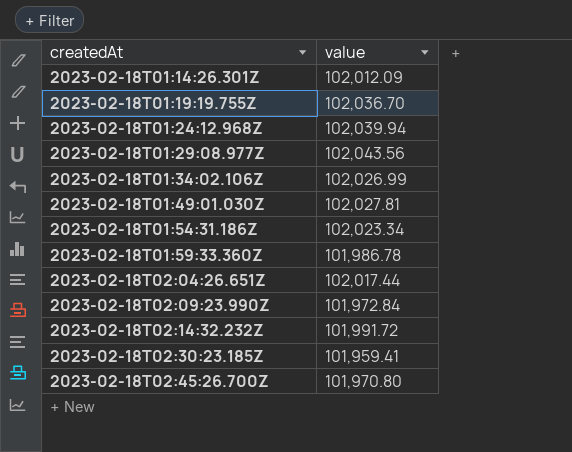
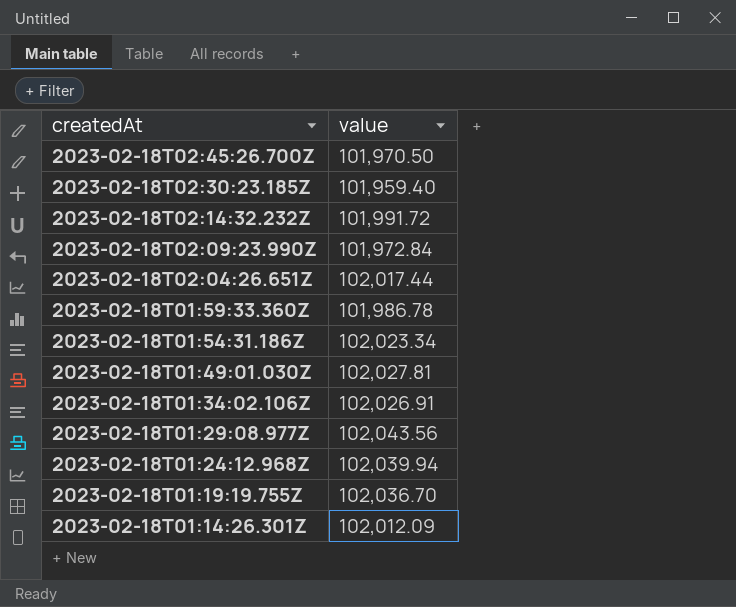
row order: createdAt ascending -> createdAt descending
2023-02-18T02:45:26.700Z | value: 101,970.80 -> 101,970.50
2023-02-18T02:30:23.185Z | value: 101,959.41 -> 101,959.40
2023-02-18T01:34:02.106Z | value: 102,026.99 -> 102,026.91

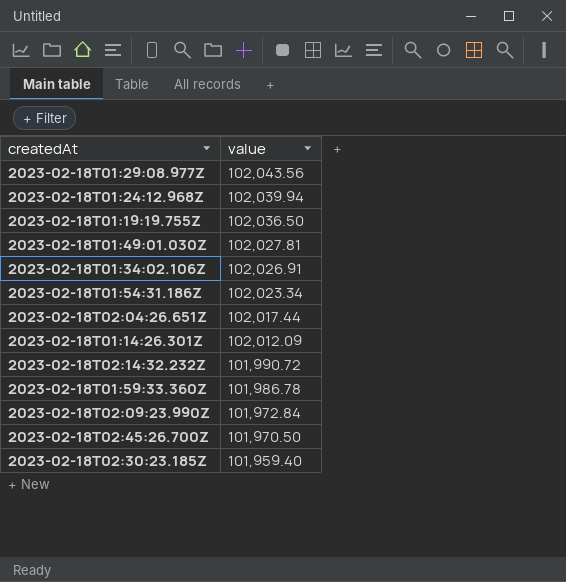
row order: createdAt descending -> value descending
2023-02-18T01:19:19.755Z | value: 102,036.70 -> 102,036.50
2023-02-18T02:14:32.232Z | value: 101,991.72 -> 101,990.72

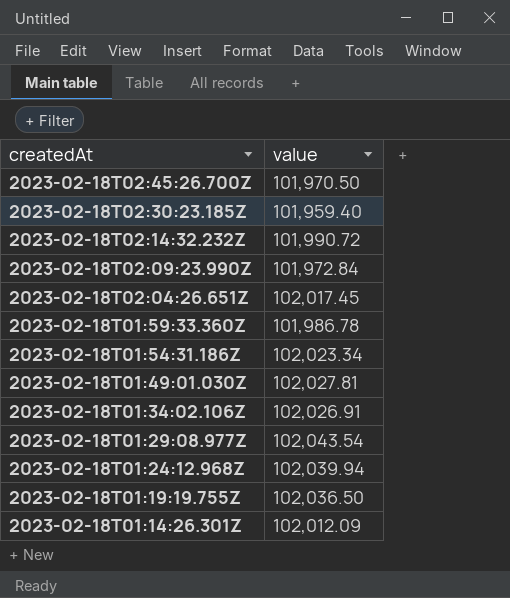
row order: value descending -> createdAt descending
2023-02-18T02:04:26.651Z | value: 102,017.44 -> 102,017.45
2023-02-18T01:29:08.977Z | value: 102,043.56 -> 102,043.54

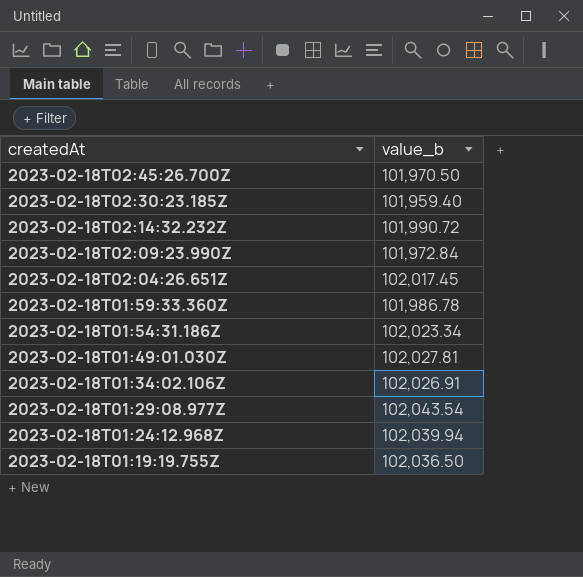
column name: value -> value_b
row 2023-02-18T01:14:26.301Z: 102,012.09 -> none

